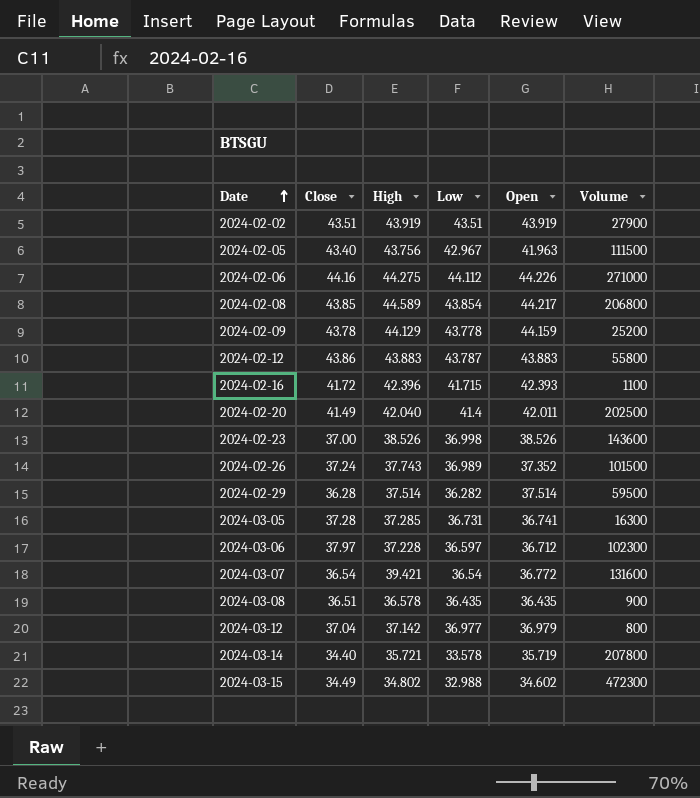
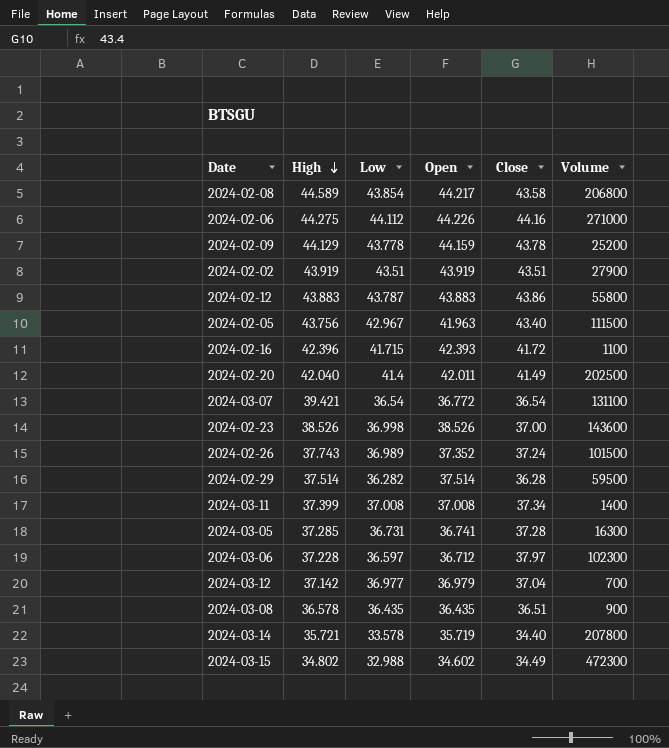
row order: Date ascending -> High descending
column Close | position: 2 -> 5
2024-02-08 | Close: 43.85 -> 43.58
2024-03-07 | Volume: 131600 -> 131100
row 2024-03-11: none -> 37.399 | 37.008 | 37.008 | 37.34 | 1400
2024-03-12 | Volume: 800 -> 700

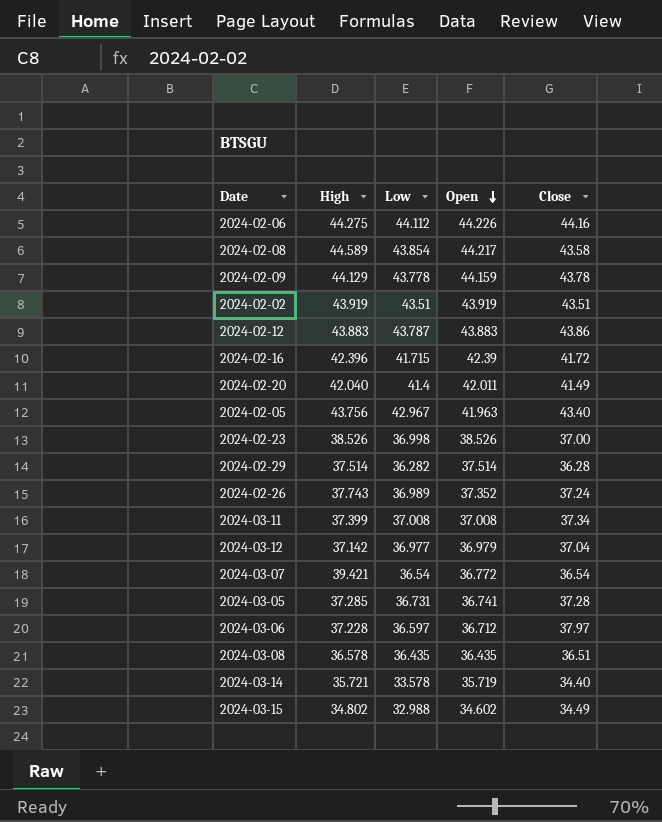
row order: High descending -> Open descending
column Volume | position: 6 -> none
2024-02-16 | Open: 42.393 -> 42.39

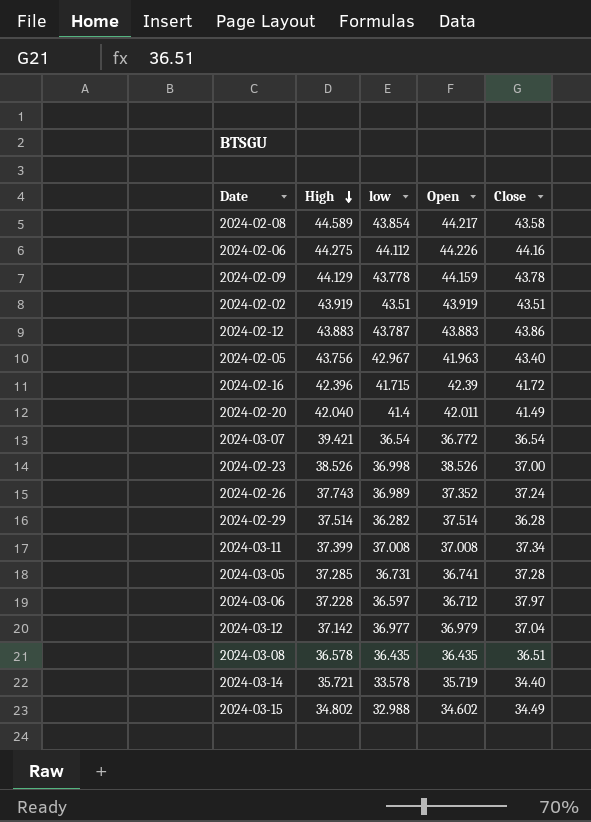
row order: Open descending -> High descending
column name: Low -> low

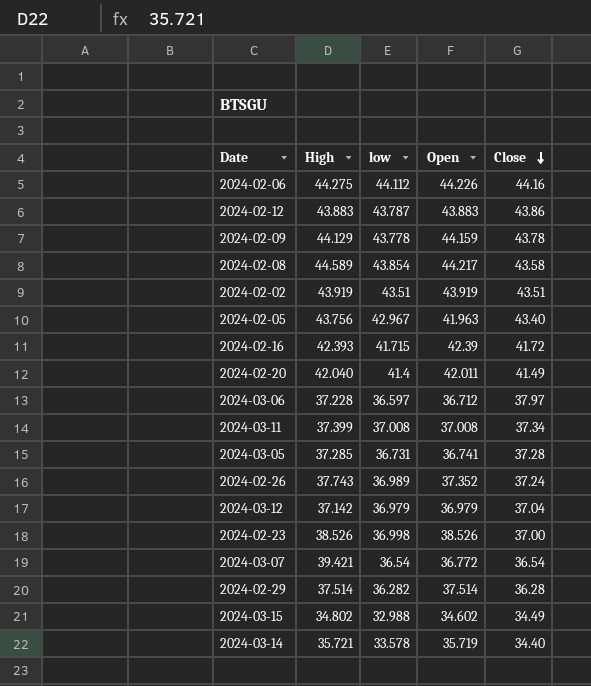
row order: High descending -> Close descending
row 2024-03-08: 36.578 | 36.435 | 36.435 | 36.51 -> none
2024-02-16 | High: 42.396 -> 42.393
2024-03-12 | low: 36.977 -> 36.979

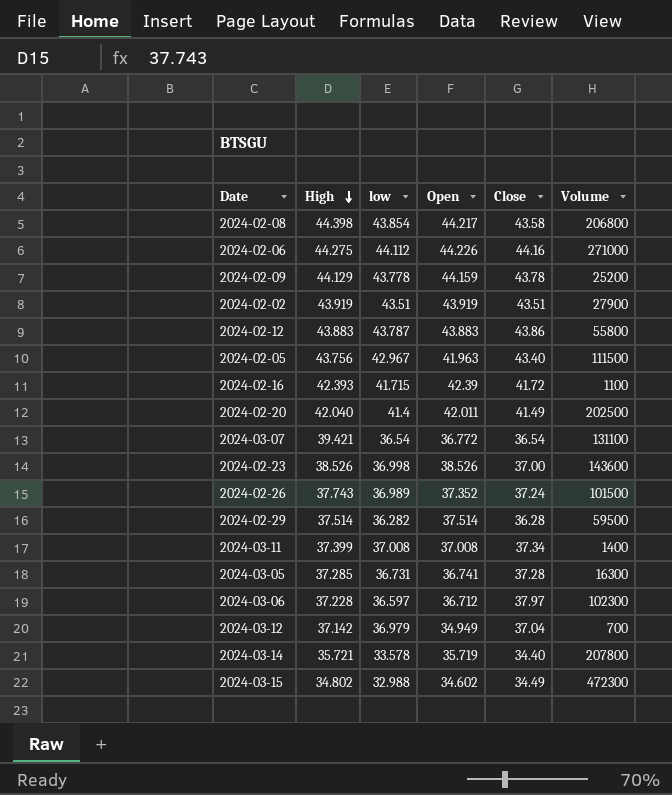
row order: Close descending -> High descending
column Volume | position: none -> 6
2024-02-08 | High: 44.589 -> 44.398
2024-03-12 | Open: 36.979 -> 34.949

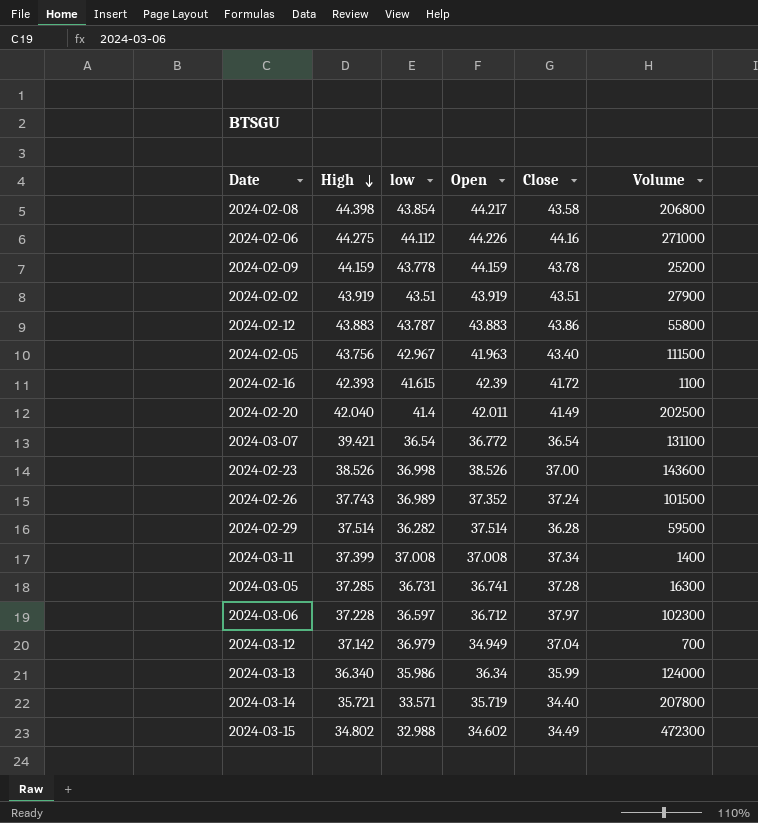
2024-02-09 | High: 44.129 -> 44.159
2024-02-16 | low: 41.715 -> 41.615
row 2024-03-13: none -> 36.340 | 35.986 | 36.34 | 35.99 | 124000
2024-03-14 | low: 33.578 -> 33.571

